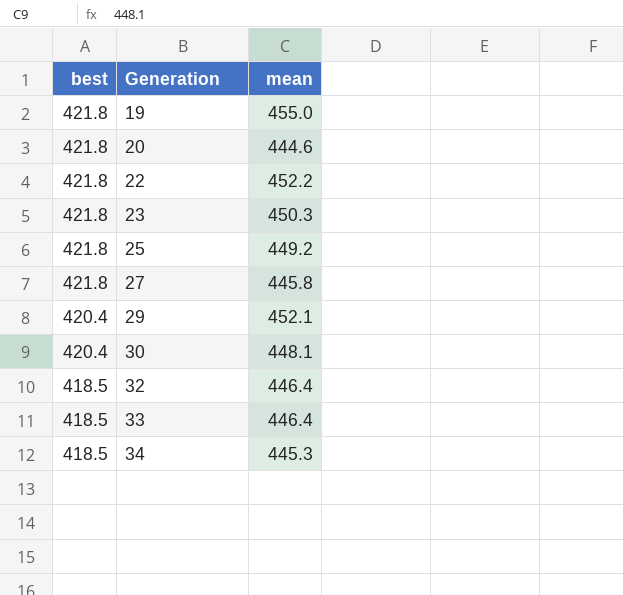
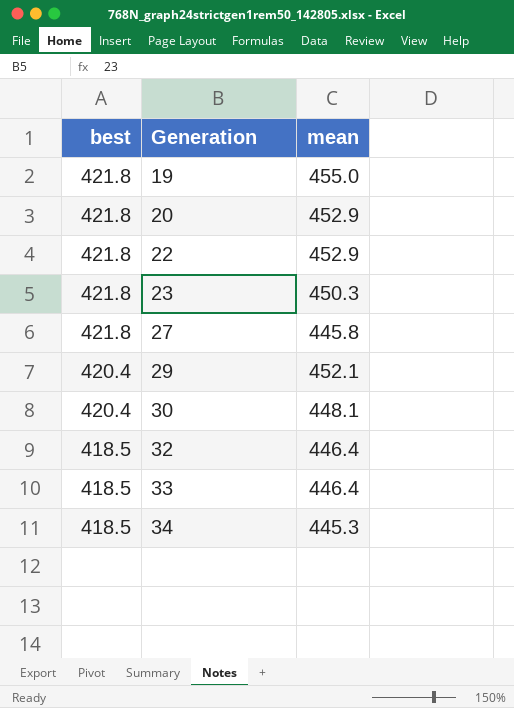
row 25: 421.8 | 449.2 -> none
20 | mean: 444.6 -> 452.9
22 | mean: 452.2 -> 452.9

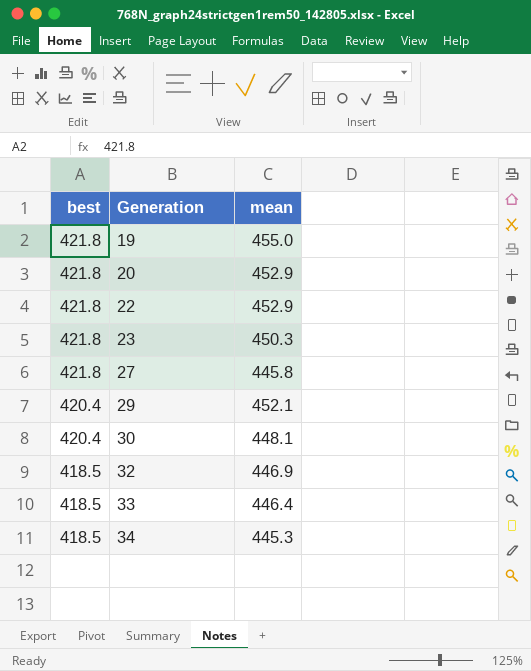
32 | mean: 446.4 -> 446.9

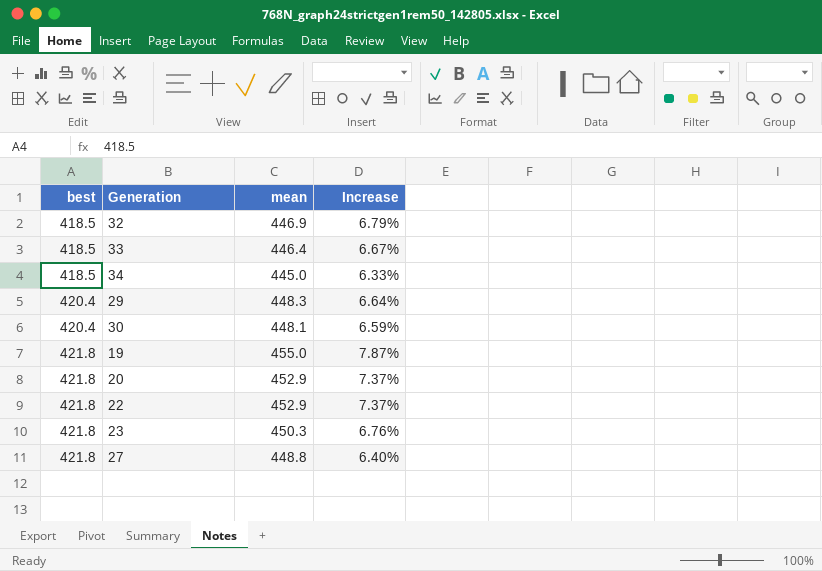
row order: best descending -> best ascending
column Increase | formula: none -> ([mean] - [best]) / [best]
34 | mean: 445.3 -> 445.0
29 | mean: 452.1 -> 448.3
27 | mean: 445.8 -> 448.8

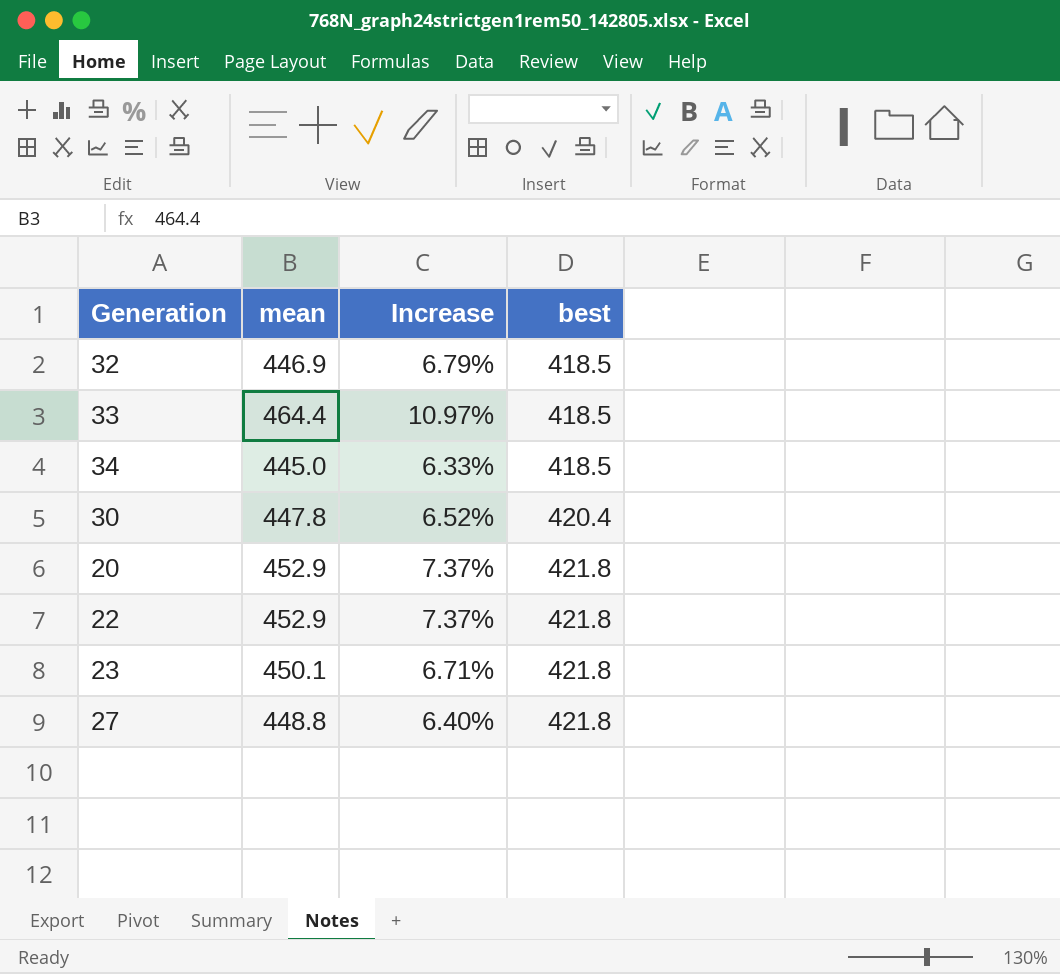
column best | position: 1 -> 4
row 29: 420.4 | 448.3 | 6.64% -> none
row 19: 421.8 | 455.0 | 7.87% -> none
33 | mean: 446.4 -> 464.4
33 | Increase: 6.67% -> 10.97%
30 | mean: 448.1 -> 447.8
30 | Increase: 6.59% -> 6.52%
23 | mean: 450.3 -> 450.1
23 | Increase: 6.76% -> 6.71%

